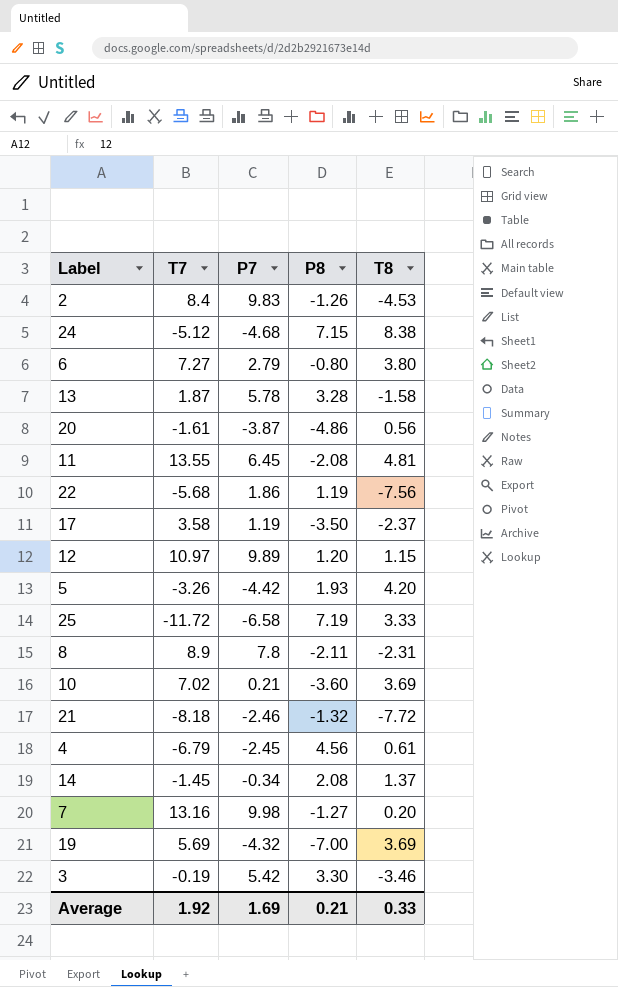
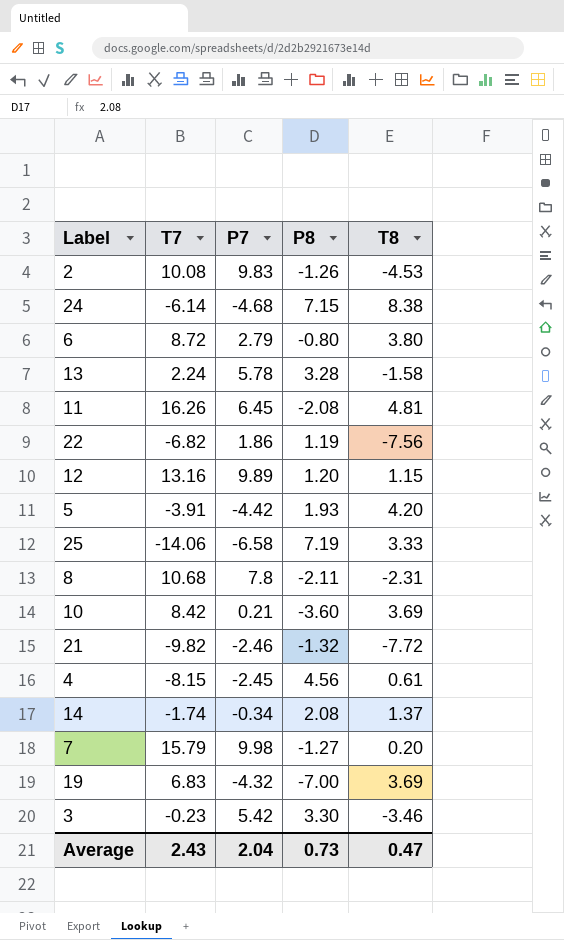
row 20: -1.61 | -3.87 | -4.86 | 0.56 -> none
row 17: 3.58 | 1.19 | -3.50 | -2.37 -> none
2 | T7: 8.4 -> 10.08
24 | T7: -5.12 -> -6.14
6 | T7: 7.27 -> 8.72
13 | T7: 1.87 -> 2.24
11 | T7: 13.55 -> 16.26
22 | T7: -5.68 -> -6.82
12 | T7: 10.97 -> 13.16
5 | T7: -3.26 -> -3.91
25 | T7: -11.72 -> -14.06
8 | T7: 8.9 -> 10.68
10 | T7: 7.02 -> 8.42
21 | T7: -8.18 -> -9.82
4 | T7: -6.79 -> -8.15
14 | T7: -1.45 -> -1.74
7 | T7: 13.16 -> 15.79
19 | T7: 5.69 -> 6.83
3 | T7: -0.19 -> -0.23
Average | T7: 1.92 -> 2.43
Average | P7: 1.69 -> 2.04
Average | P8: 0.21 -> 0.73
Average | T8: 0.33 -> 0.47

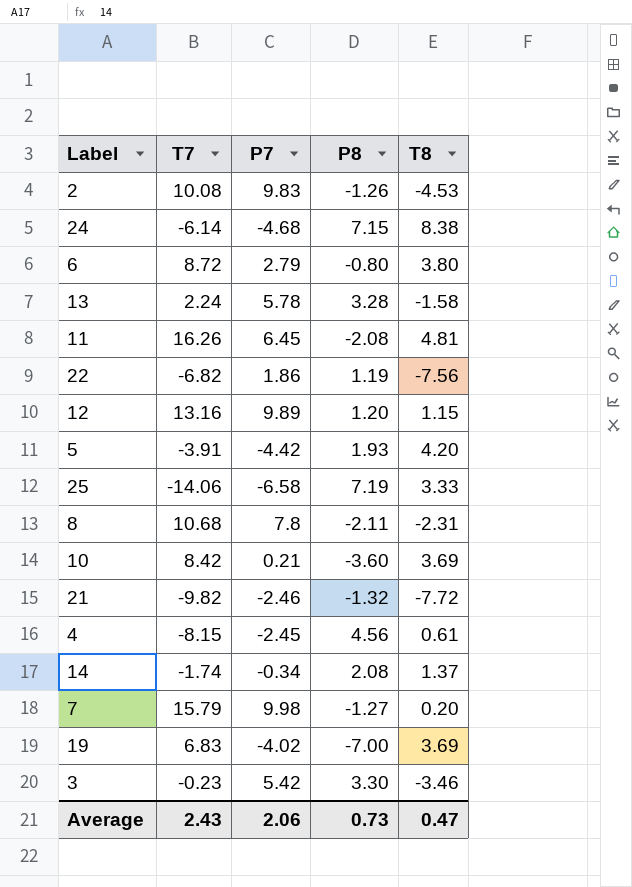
19 | P7: -4.32 -> -4.02
Average | P7: 2.04 -> 2.06

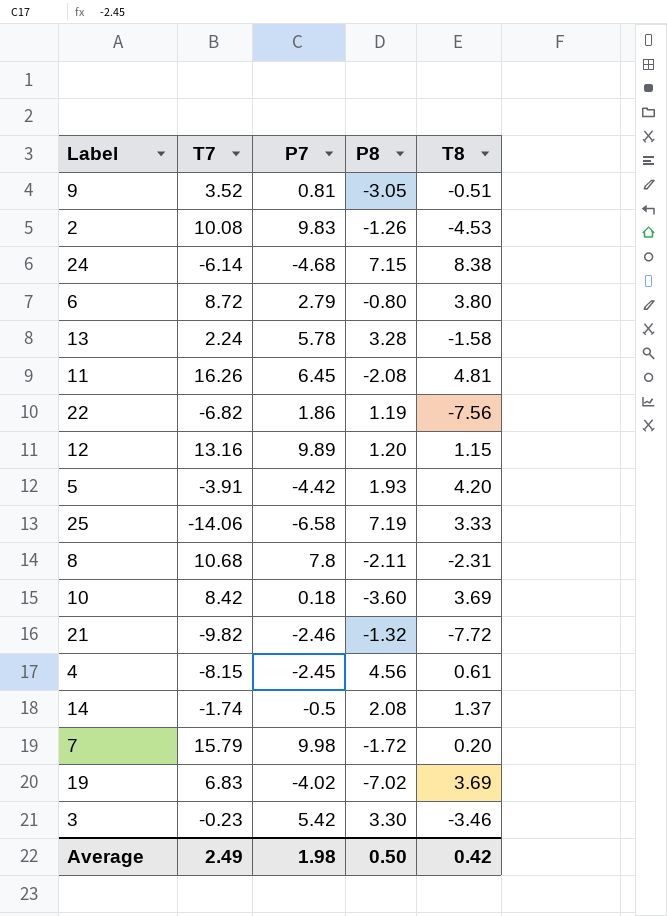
row 9: none -> 3.52 | 0.81 | -3.05 | -0.51
10 | P7: 0.21 -> 0.18
14 | P7: -0.34 -> -0.5
7 | P8: -1.27 -> -1.72
19 | P8: -7.00 -> -7.02
Average | T7: 2.43 -> 2.49
Average | P7: 2.06 -> 1.98
Average | P8: 0.73 -> 0.50
Average | T8: 0.47 -> 0.42

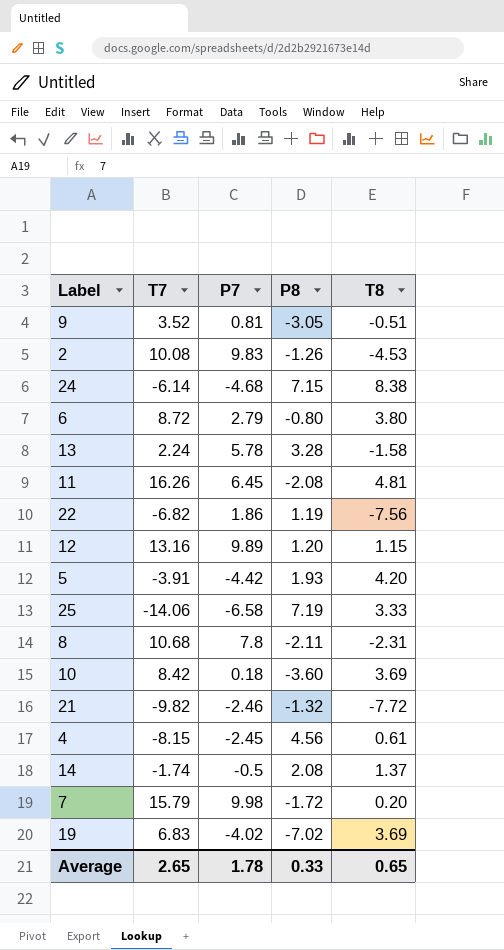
row 3: -0.23 | 5.42 | 3.30 | -3.46 -> none
Average | T7: 2.49 -> 2.65
Average | P7: 1.98 -> 1.78
Average | P8: 0.50 -> 0.33
Average | T8: 0.42 -> 0.65

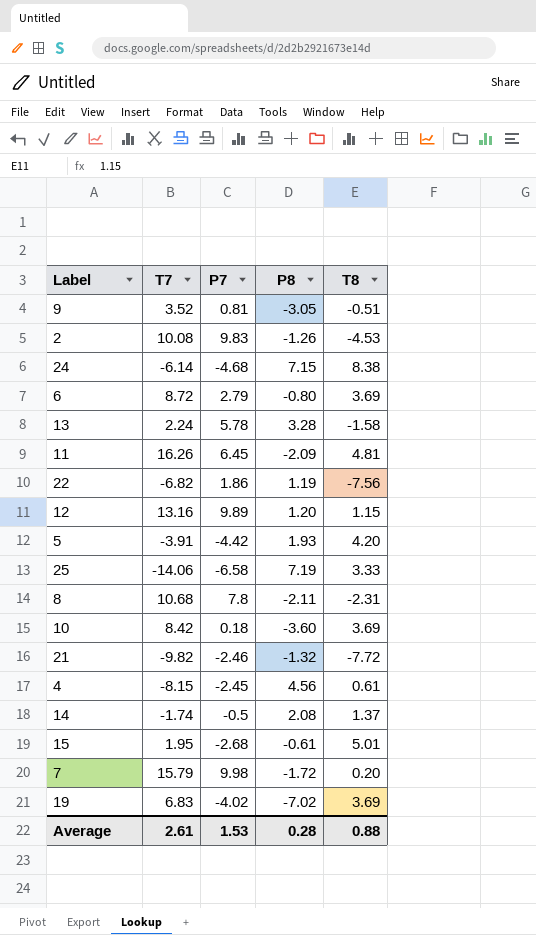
6 | T8: 3.80 -> 3.69
11 | P8: -2.08 -> -2.09
row 15: none -> 1.95 | -2.68 | -0.61 | 5.01
Average | T7: 2.65 -> 2.61
Average | P7: 1.78 -> 1.53
Average | P8: 0.33 -> 0.28
Average | T8: 0.65 -> 0.88

